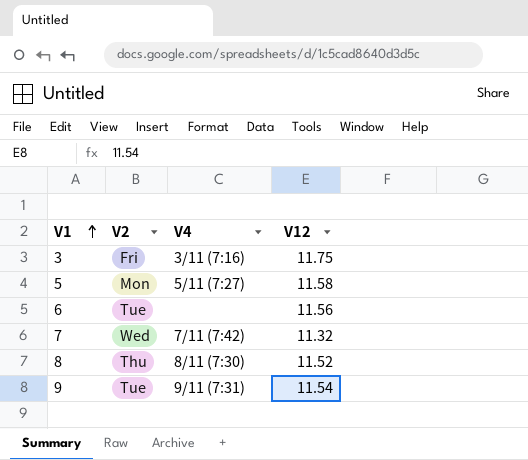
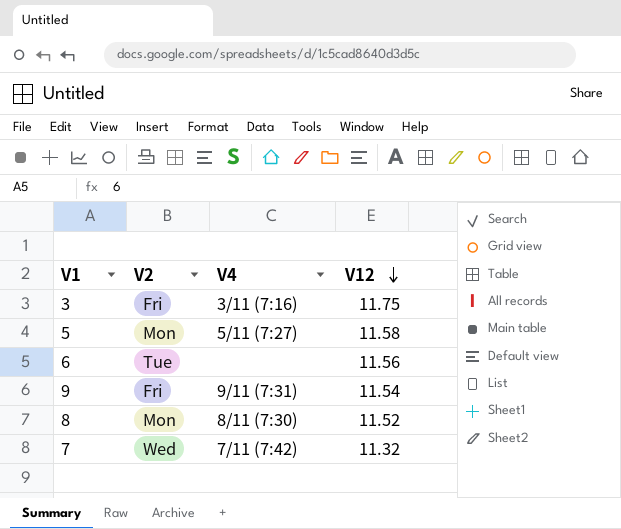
row order: V1 ascending -> V12 descending
9 | V2: Tue -> Fri
8 | V2: Thu -> Mon

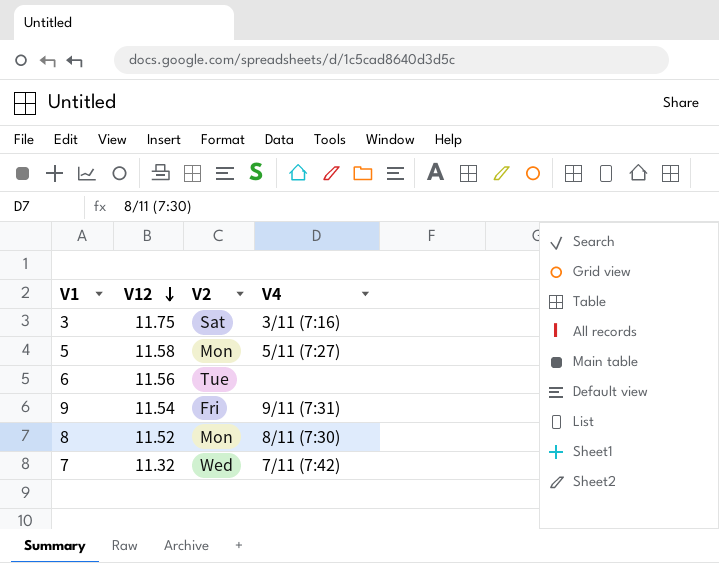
column V12 | position: 4 -> 2
3 | V2: Fri -> Sat

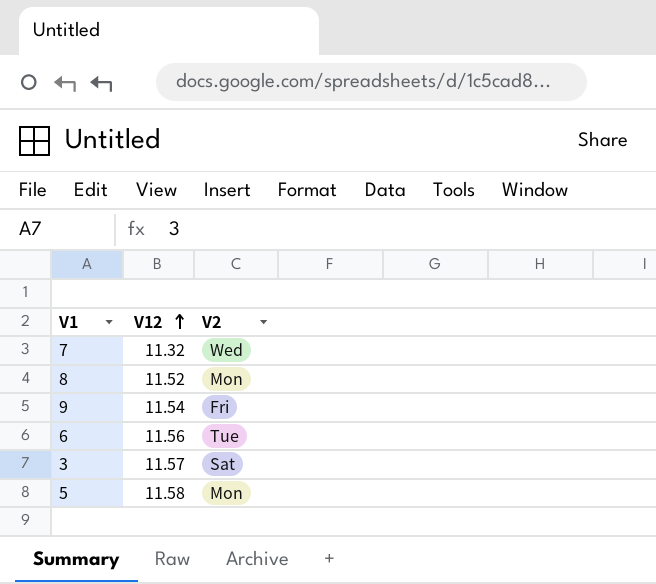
row order: V12 descending -> V12 ascending
column V4 | position: 4 -> none
3 | V12: 11.75 -> 11.57

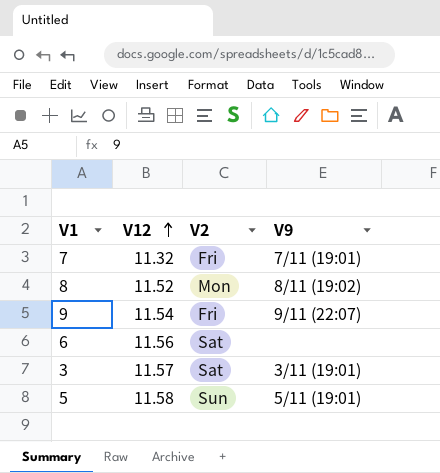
column V9 | position: none -> 4
7 | V2: Wed -> Fri
6 | V2: Tue -> Sat
5 | V2: Mon -> Sun

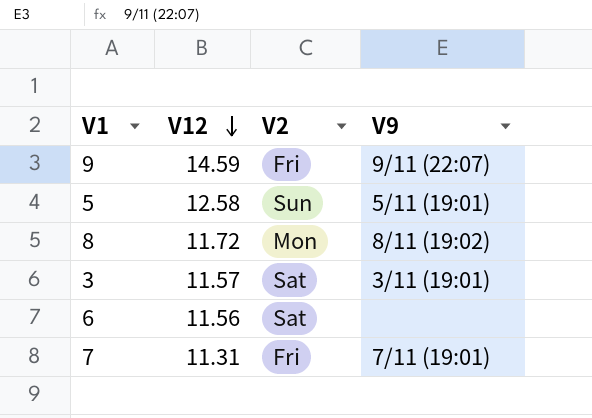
row order: V12 ascending -> V12 descending
9 | V12: 11.54 -> 14.59
5 | V12: 11.58 -> 12.58
8 | V12: 11.52 -> 11.72
7 | V12: 11.32 -> 11.31

